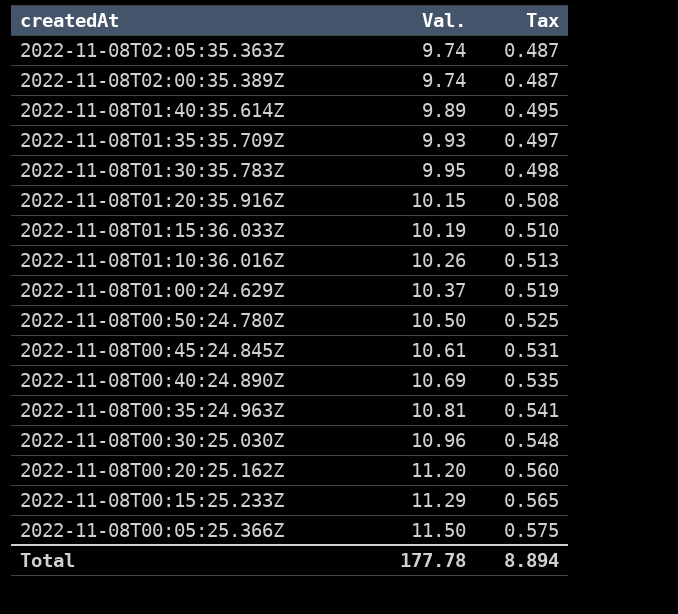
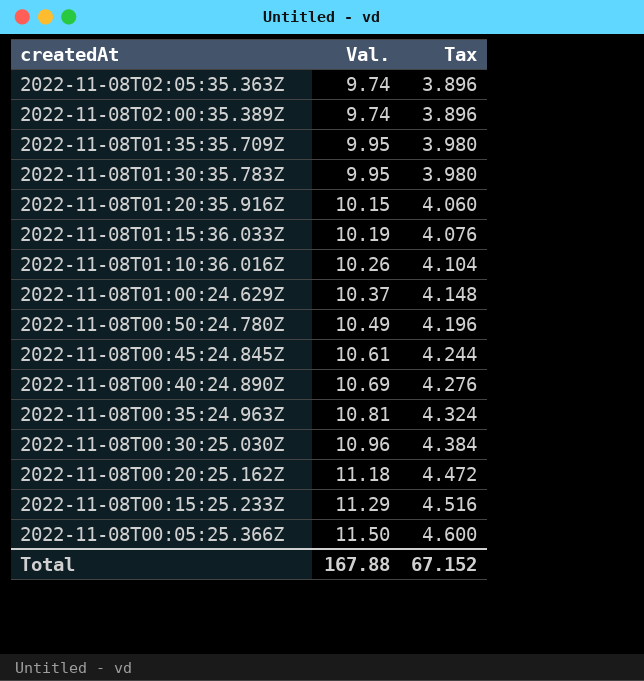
column Tax | formula: [Val.] * 0.05 -> [Val.] * 0.4
row 2022-11-08T01:40:35.614Z: 9.89 | 0.495 -> none
2022-11-08T01:35:35.709Z | Val.: 9.93 -> 9.95
2022-11-08T00:50:24.780Z | Val.: 10.50 -> 10.49
2022-11-08T00:20:25.162Z | Val.: 11.20 -> 11.18
Total | Val.: 177.78 -> 167.88
Total | Tax: 8.894 -> 67.152

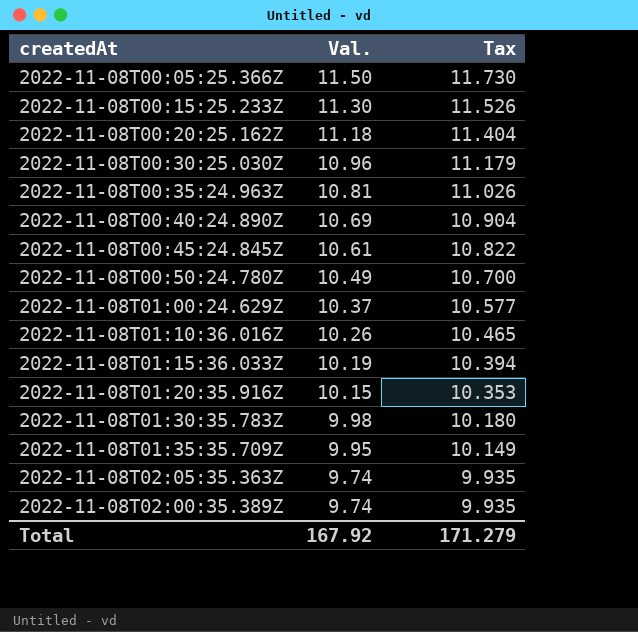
row order: createdAt descending -> Val. descending
column Tax | formula: [Val.] * 0.4 -> [Val.] * 1.02
2022-11-08T00:15:25.233Z | Val.: 11.29 -> 11.30
2022-11-08T01:30:35.783Z | Val.: 9.95 -> 9.98
Total | Val.: 167.88 -> 167.92
Total | Tax: 67.152 -> 171.279

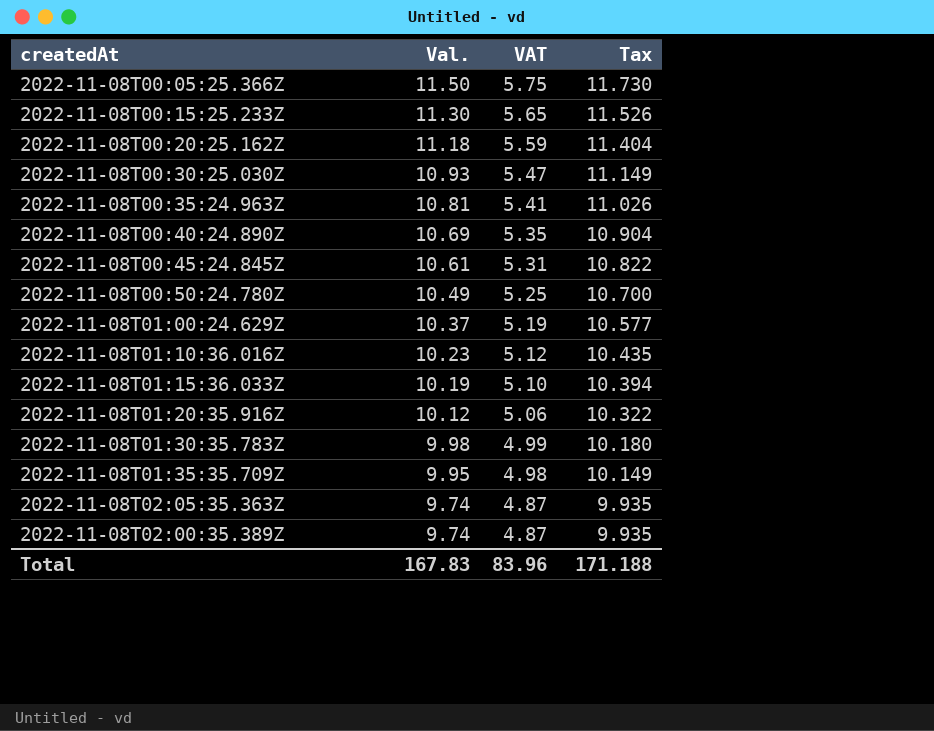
column VAT | formula: none -> [Val.] * 0.5
2022-11-08T00:30:25.030Z | Val.: 10.96 -> 10.93
2022-11-08T00:30:25.030Z | Tax: 11.179 -> 11.149
2022-11-08T01:10:36.016Z | Val.: 10.26 -> 10.23
2022-11-08T01:10:36.016Z | Tax: 10.465 -> 10.435
2022-11-08T01:20:35.916Z | Val.: 10.15 -> 10.12
2022-11-08T01:20:35.916Z | Tax: 10.353 -> 10.322
Total | Val.: 167.92 -> 167.83
Total | Tax: 171.279 -> 171.188

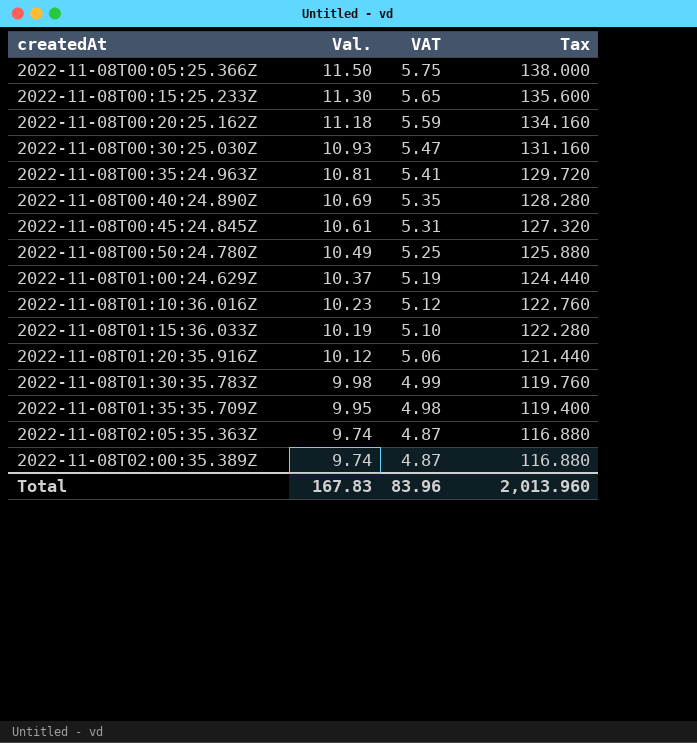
column Tax | formula: [Val.] * 1.02 -> [Val.] * 12
Total | Tax: 171.188 -> 2,013.960

